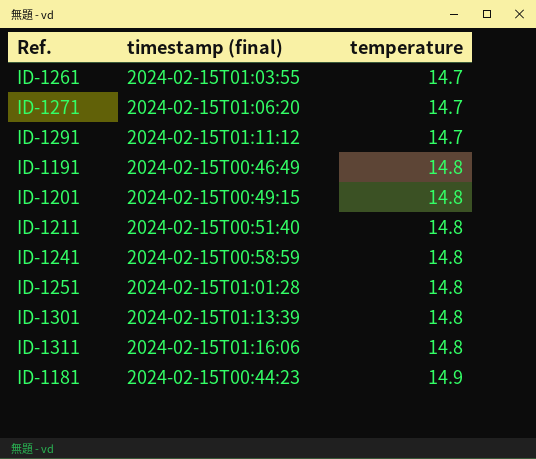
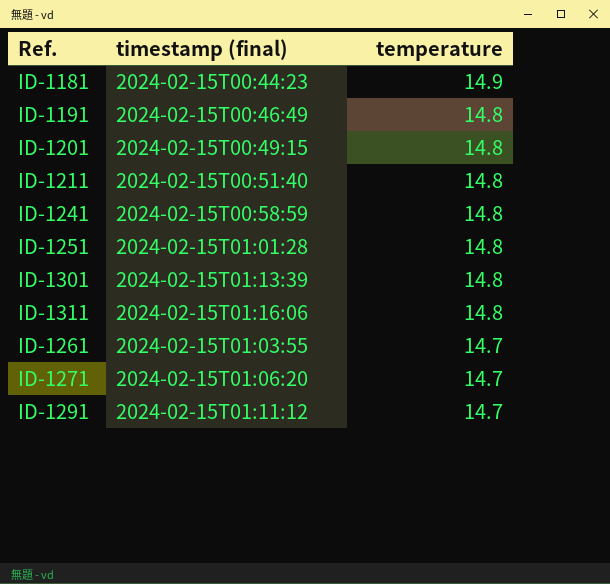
row order: temperature ascending -> temperature descending

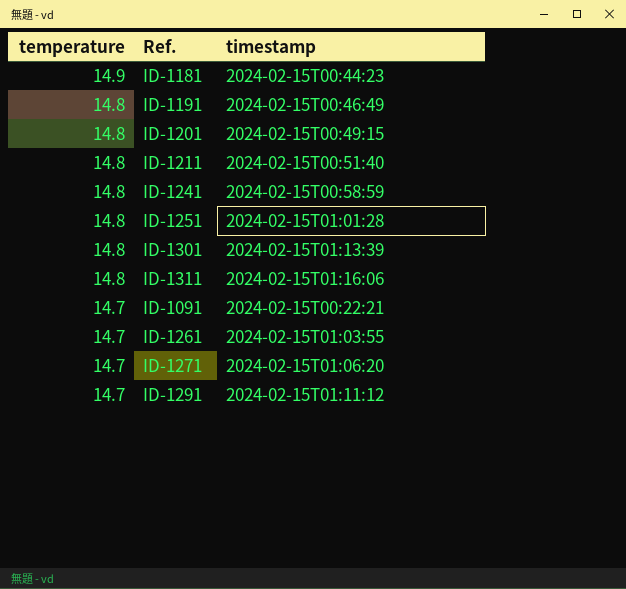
column temperature | position: 3 -> 1
column name: timestamp (final) -> timestamp
row ID-1091: none -> 14.7 | 2024-02-15T00:22:21

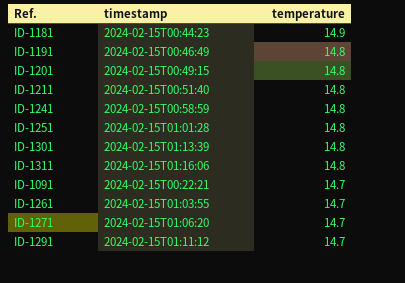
column temperature | position: 1 -> 3

